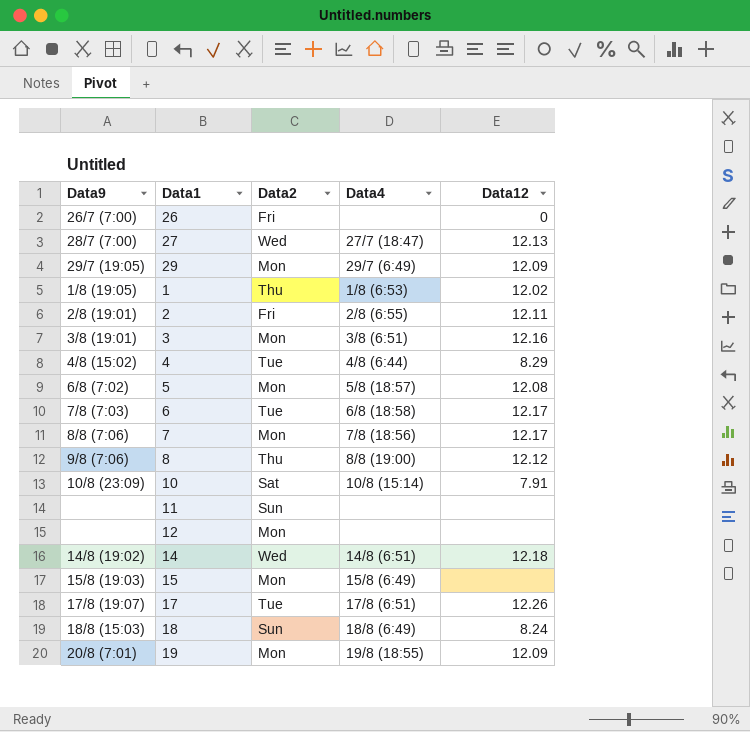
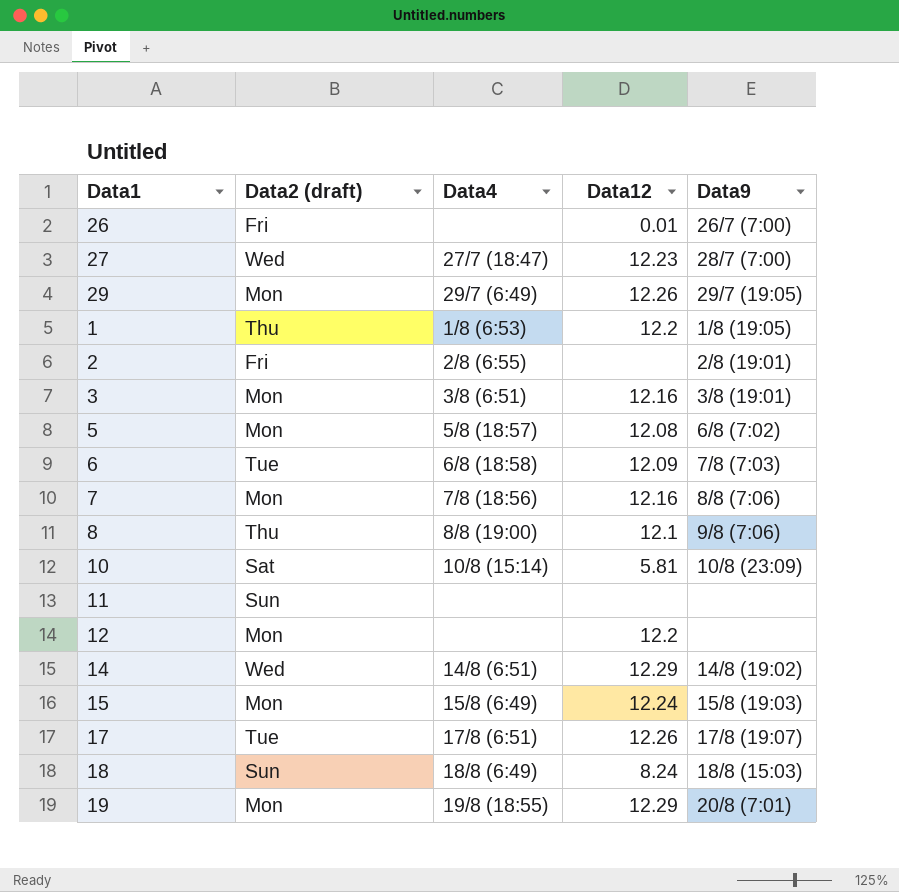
column name: Data2 -> Data2 (draft)
column Data9 | position: 1 -> 5
row 4: 4/8 (15:02) | Tue | 4/8 (6:44) | 8.29 -> none
26 | Data12: 0 -> 0.01
27 | Data12: 12.13 -> 12.23
29 | Data12: 12.09 -> 12.26
1 | Data12: 12.02 -> 12.2
2 | Data12: 12.11 -> none
6 | Data12: 12.17 -> 12.09
7 | Data12: 12.17 -> 12.16
8 | Data12: 12.12 -> 12.1
10 | Data12: 7.91 -> 5.81
12 | Data12: none -> 12.2
14 | Data12: 12.18 -> 12.29
15 | Data12: none -> 12.24
19 | Data12: 12.09 -> 12.29

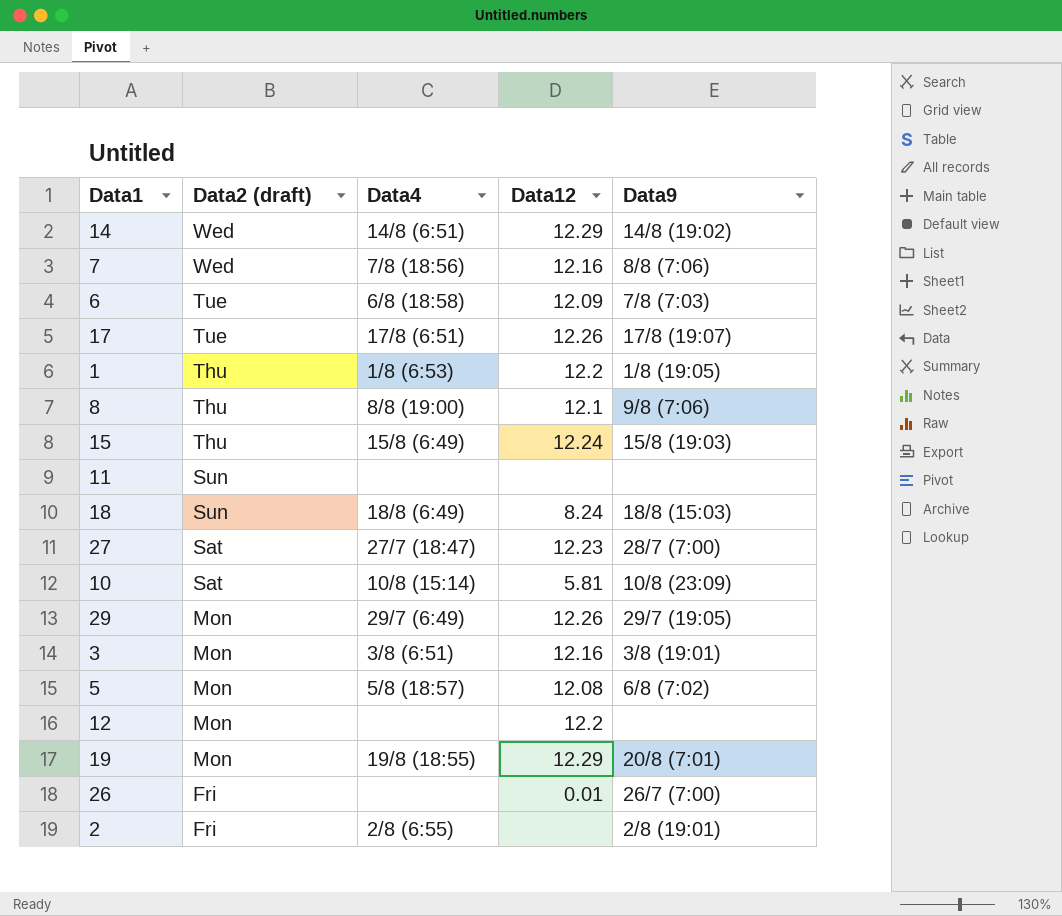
row order: none -> Data2 (draft) descending
7 | Data2 (draft): Mon -> Wed
15 | Data2 (draft): Mon -> Thu
27 | Data2 (draft): Wed -> Sat

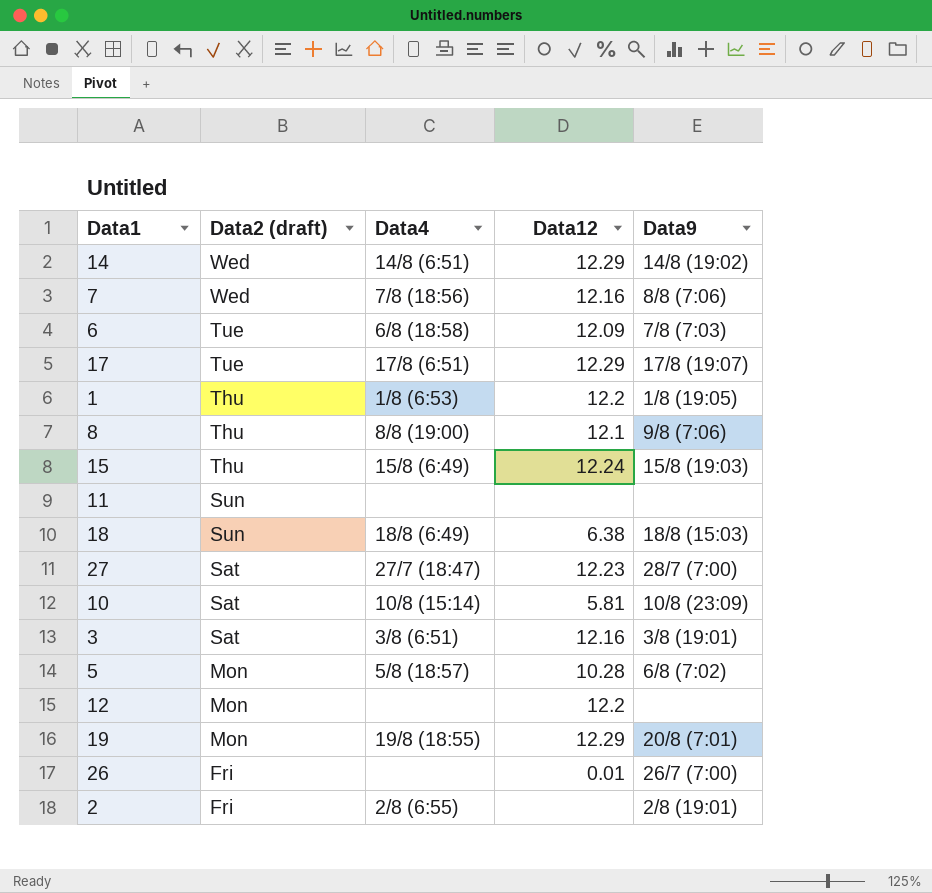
row 29: Mon | 29/7 (6:49) | 12.26 | 29/7 (19:05) -> none
17 | Data12: 12.26 -> 12.29
18 | Data12: 8.24 -> 6.38
3 | Data2 (draft): Mon -> Sat
5 | Data12: 12.08 -> 10.28

